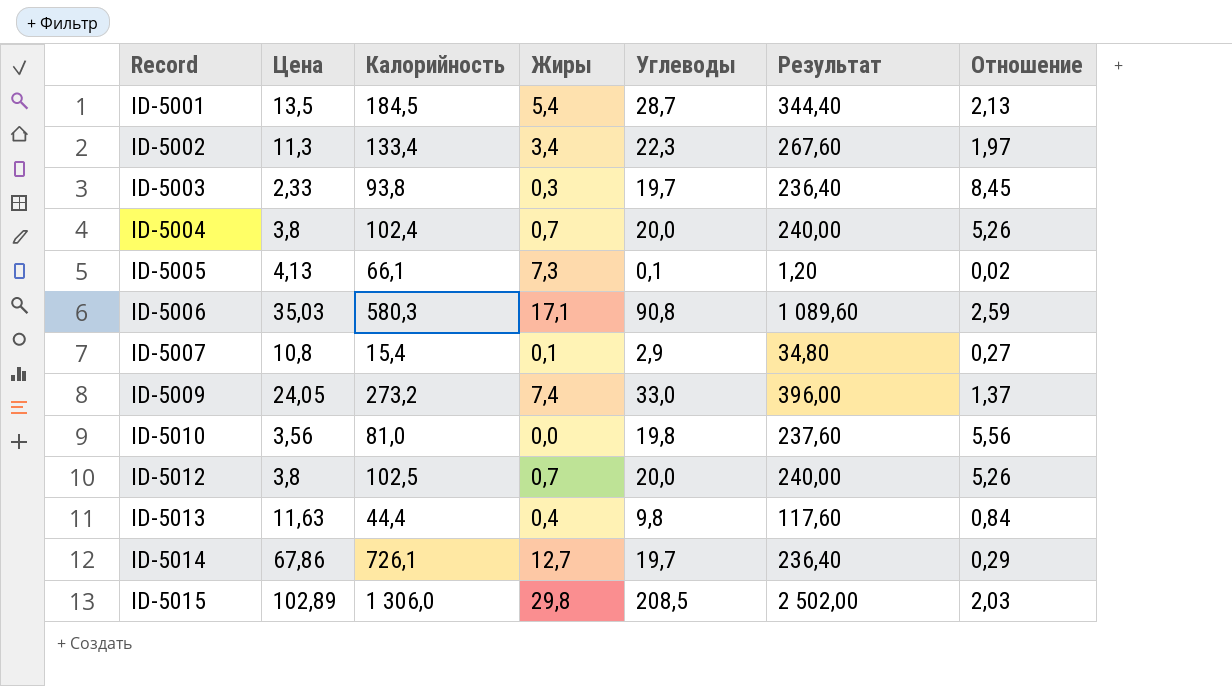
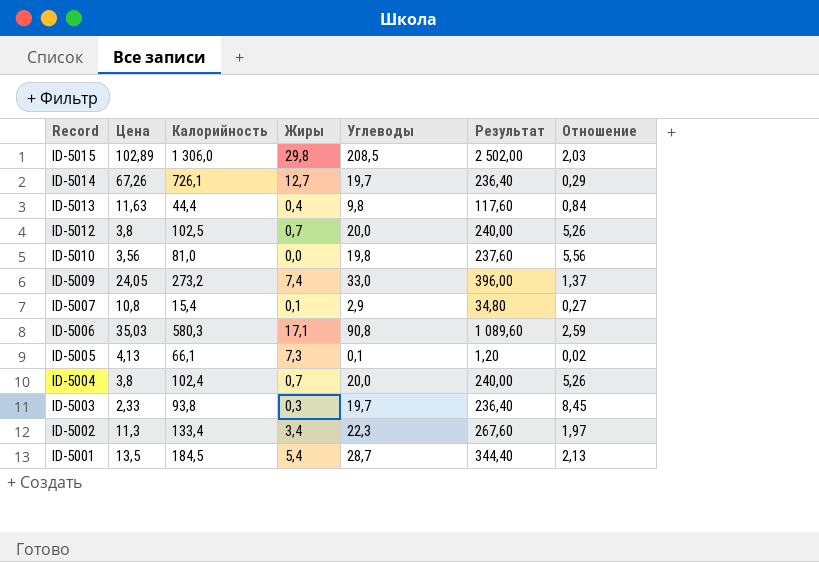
row order: Record ascending -> Record descending
ID-5014 | Цена: 67,86 -> 67,26

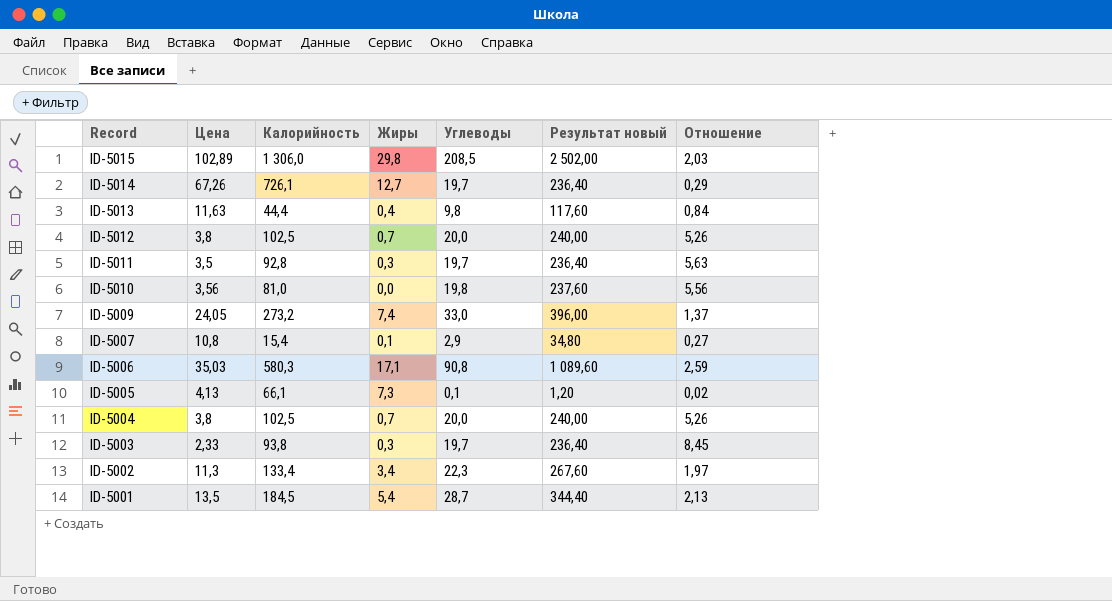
column name: Результат -> Результат новый
row ID-5011: none -> 3,5 | 92,8 | 0,3 | 19,7 | 236,40 | 5,63
ID-5004 | Калорийность: 102,4 -> 102,5

